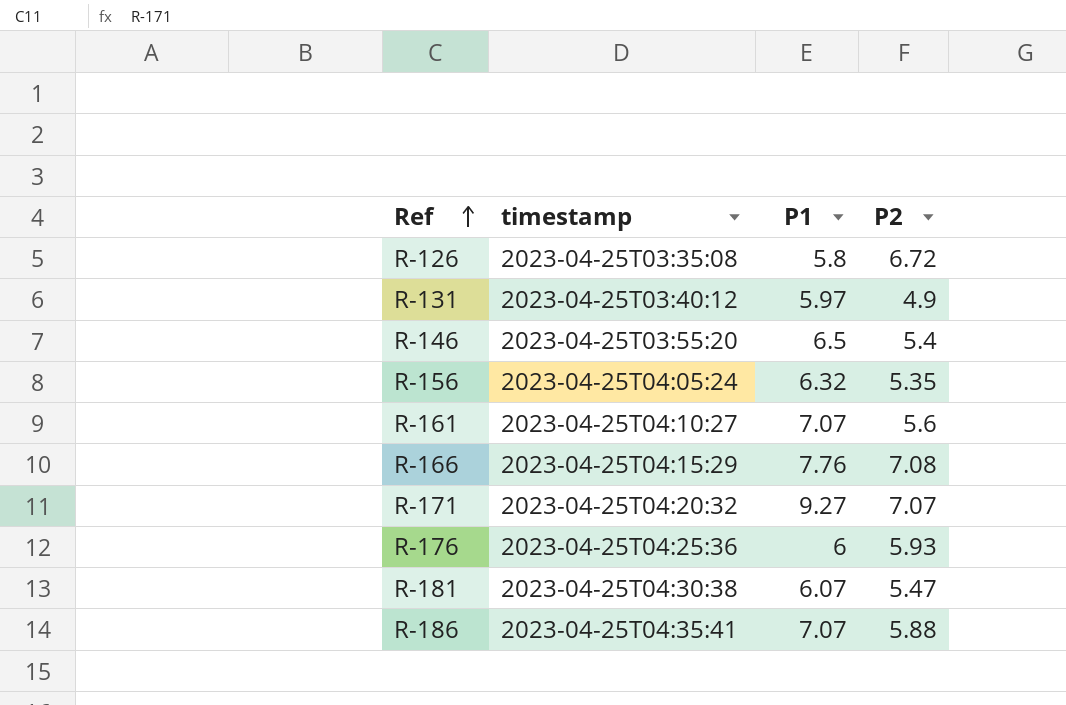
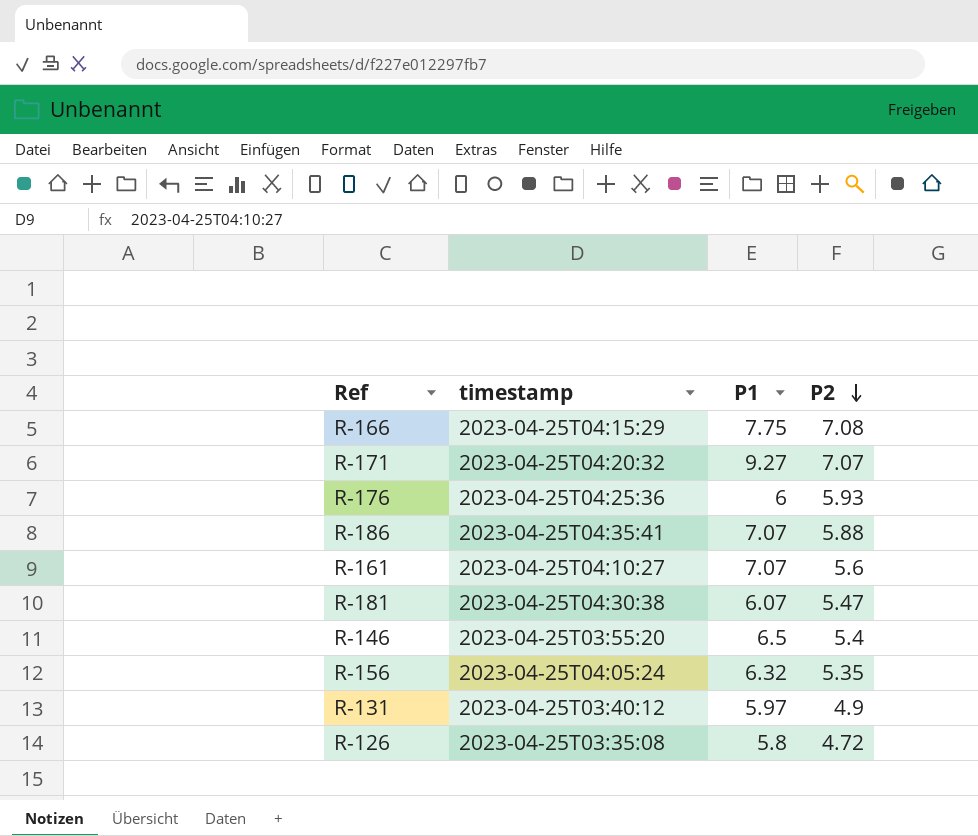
row order: Ref ascending -> P2 descending
R-166 | P1: 7.76 -> 7.75
R-126 | P2: 6.72 -> 4.72

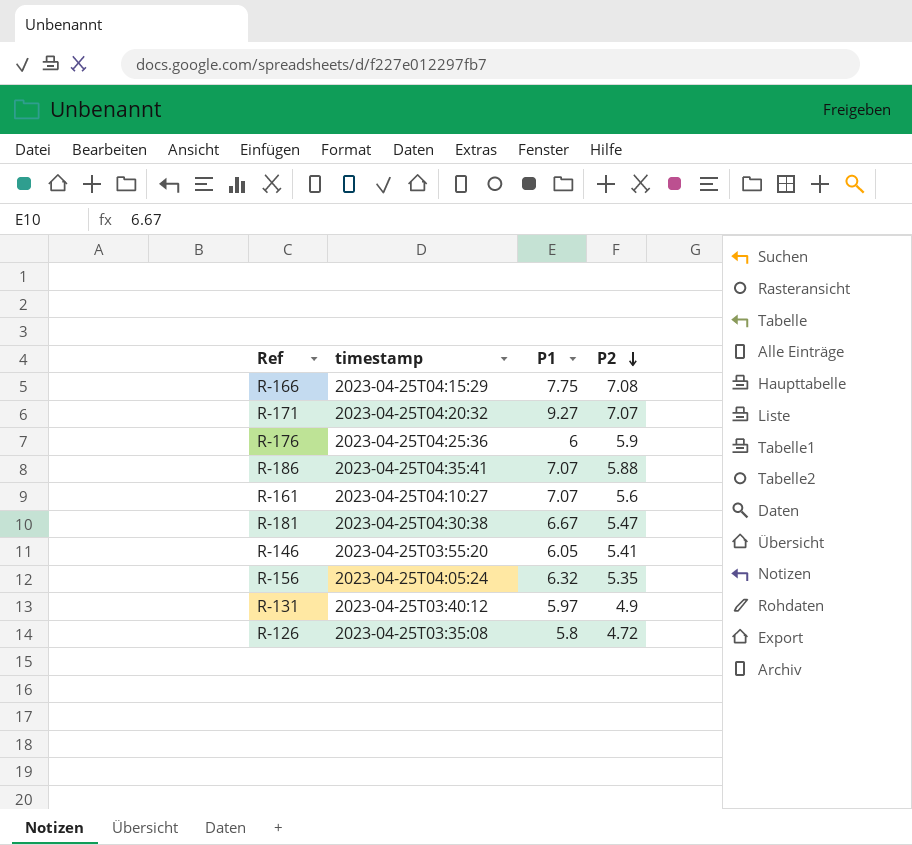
R-176 | P2: 5.93 -> 5.9
R-181 | P1: 6.07 -> 6.67
R-146 | P1: 6.5 -> 6.05
R-146 | P2: 5.4 -> 5.41

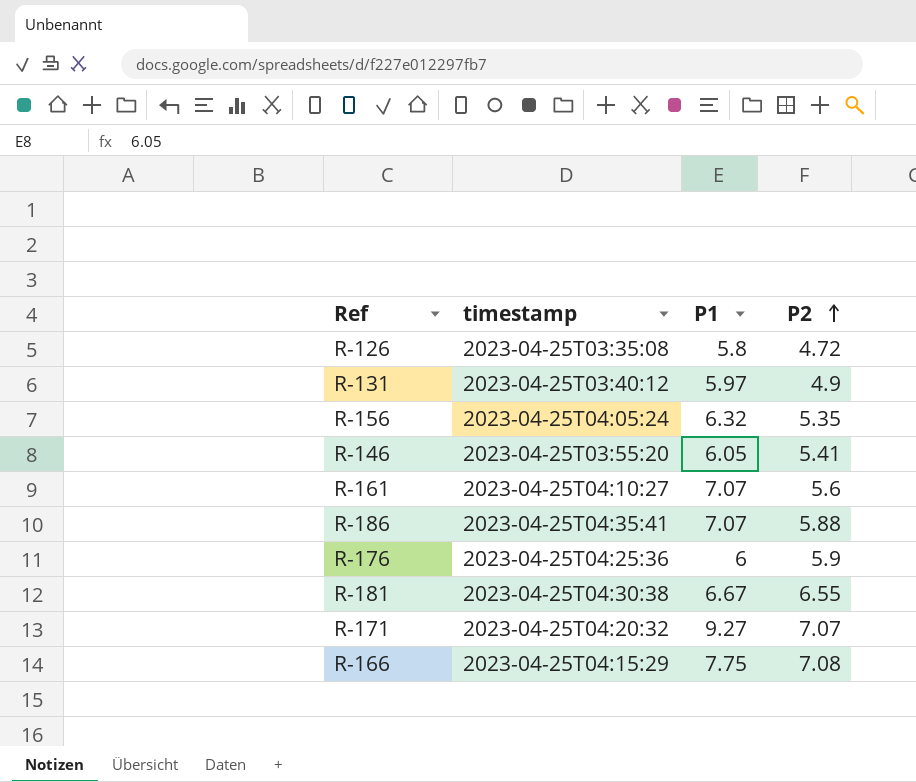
row order: P2 descending -> P2 ascending
R-181 | P2: 5.47 -> 6.55

